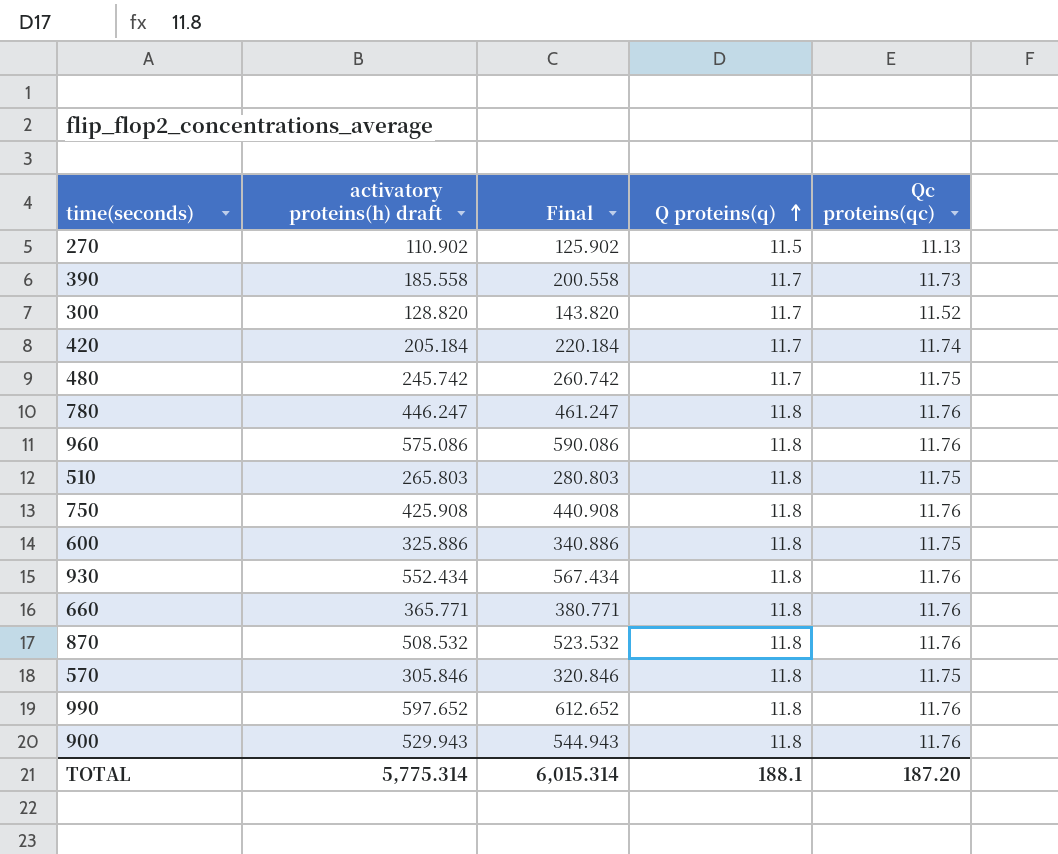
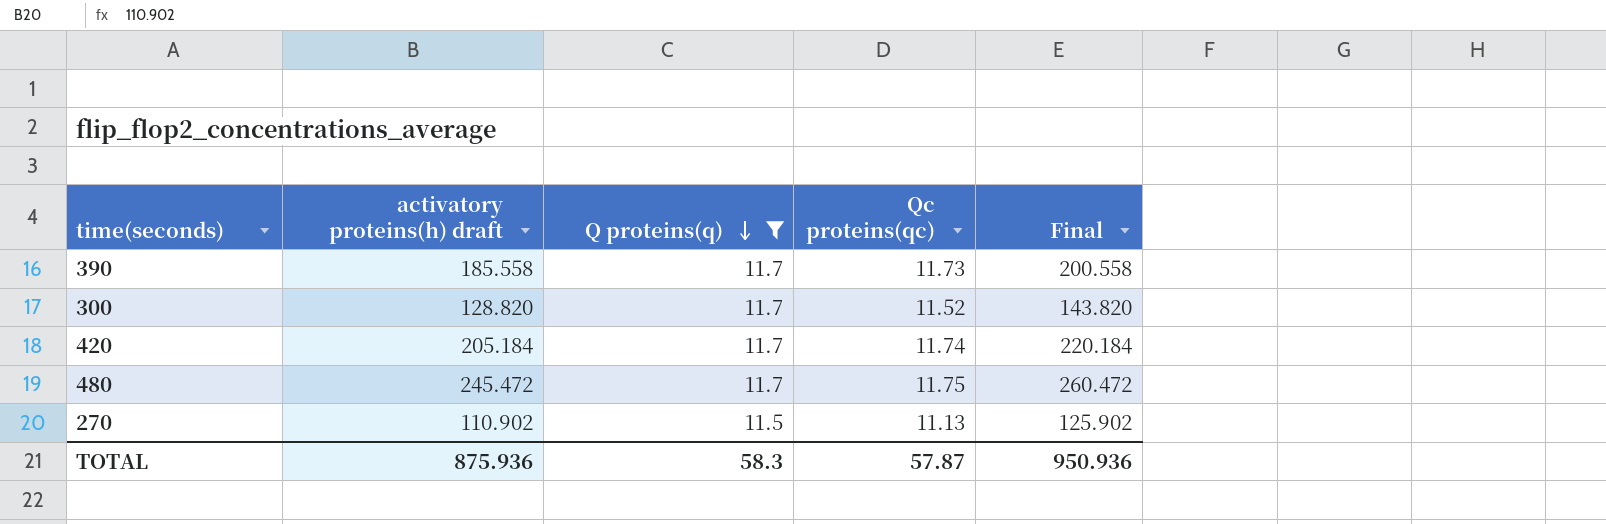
filter: none -> Q proteins(q) != 11.8
row order: Q proteins(q) ascending -> Q proteins(q) descending
column Final | position: 3 -> 5
480 | activatory proteins(h) draft: 245.742 -> 245.472
480 | Final: 260.742 -> 260.472
TOTAL | activatory proteins(h) draft: 5,775.314 -> 875.936
TOTAL | Q proteins(q): 188.1 -> 58.3
TOTAL | Qc proteins(qc): 187.20 -> 57.87
TOTAL | Final: 6,015.314 -> 950.936

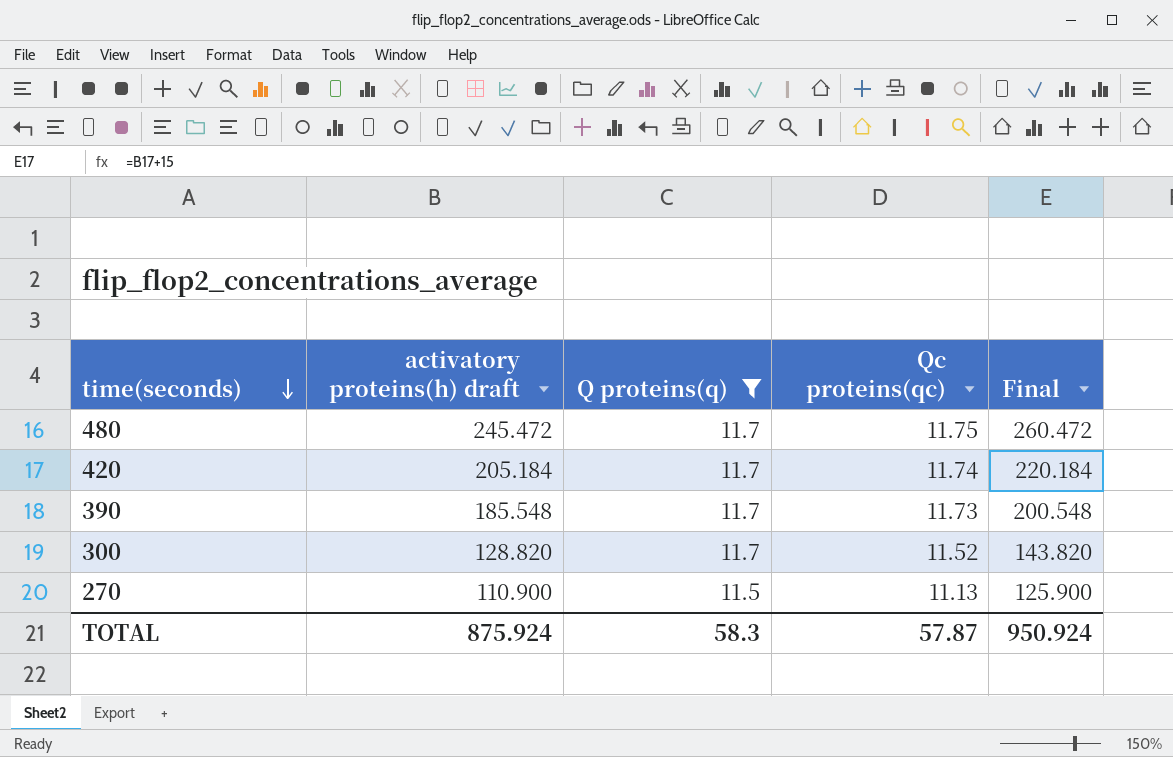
row order: Q proteins(q) descending -> time(seconds) descending
390 | activatory proteins(h) draft: 185.558 -> 185.548
390 | Final: 200.558 -> 200.548
270 | activatory proteins(h) draft: 110.902 -> 110.900
270 | Final: 125.902 -> 125.900
TOTAL | activatory proteins(h) draft: 875.936 -> 875.924
TOTAL | Final: 950.936 -> 950.924

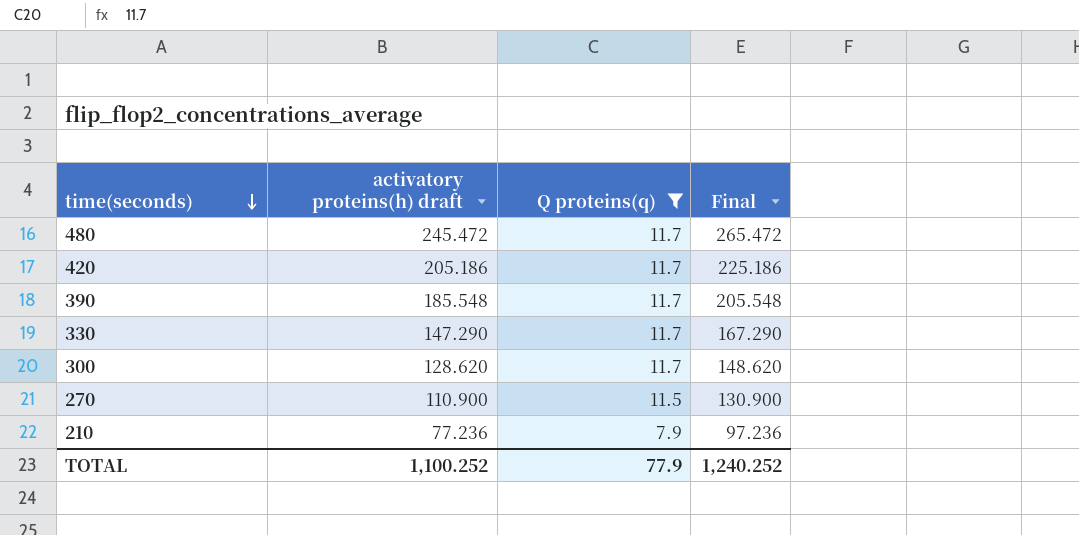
column Qc proteins(qc) | position: 4 -> none
column Final | formula: [activatory proteins(h) draft] + 15 -> [activatory proteins(h) draft] + 20
420 | activatory proteins(h) draft: 205.184 -> 205.186
row 330: none -> 147.290 | 11.7 | 167.290
300 | activatory proteins(h) draft: 128.820 -> 128.620
row 210: none -> 77.236 | 7.9 | 97.236
TOTAL | activatory proteins(h) draft: 875.924 -> 1,100.252
TOTAL | Q proteins(q): 58.3 -> 77.9
TOTAL | Final: 950.924 -> 1,240.252

